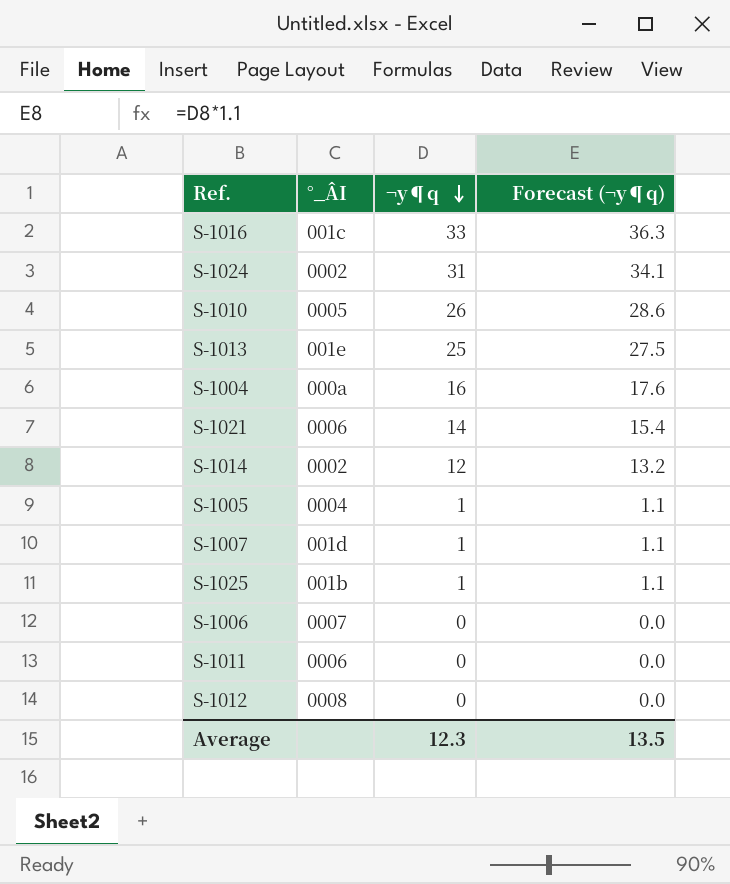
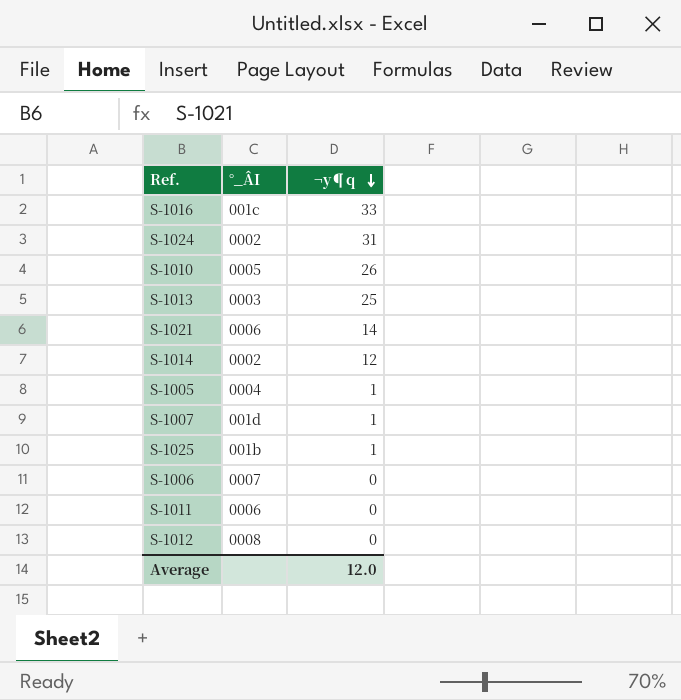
column Forecast (¬y¶q) | formula: [¬y¶q] * 1.1 -> none
row S-1004: 000a | 16 | 17.6 -> none
S-1013 | °_ÂI: 001e -> 0003
Average | ¬y¶q: 12.3 -> 12.0

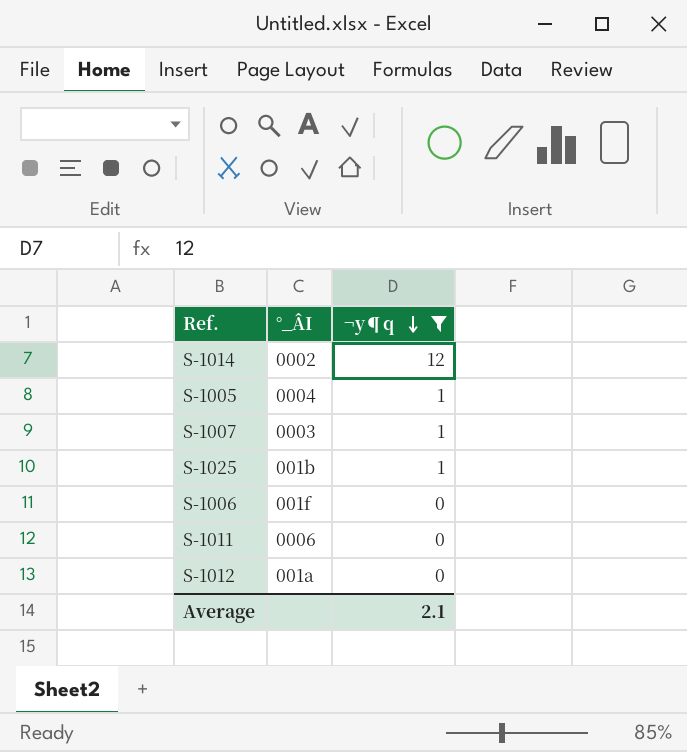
filter: none -> ¬y¶q <= 12
S-1007 | °_ÂI: 001d -> 0003
S-1006 | °_ÂI: 0007 -> 001f
S-1012 | °_ÂI: 0008 -> 001a
Average | ¬y¶q: 12.0 -> 2.1

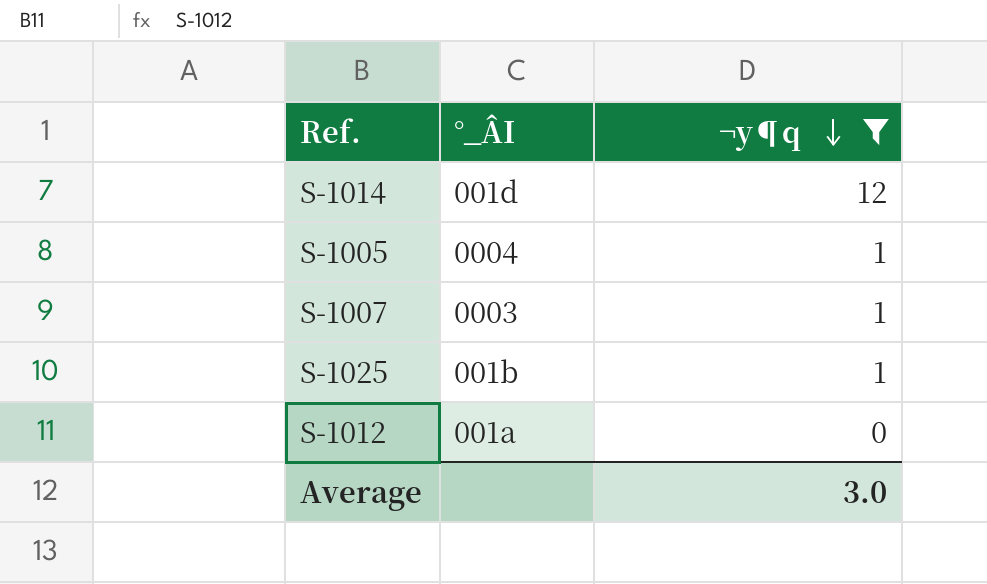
row S-1006: 001f | 0 -> none
row S-1011: 0006 | 0 -> none
S-1014 | °_ÂI: 0002 -> 001d
Average | ¬y¶q: 2.1 -> 3.0

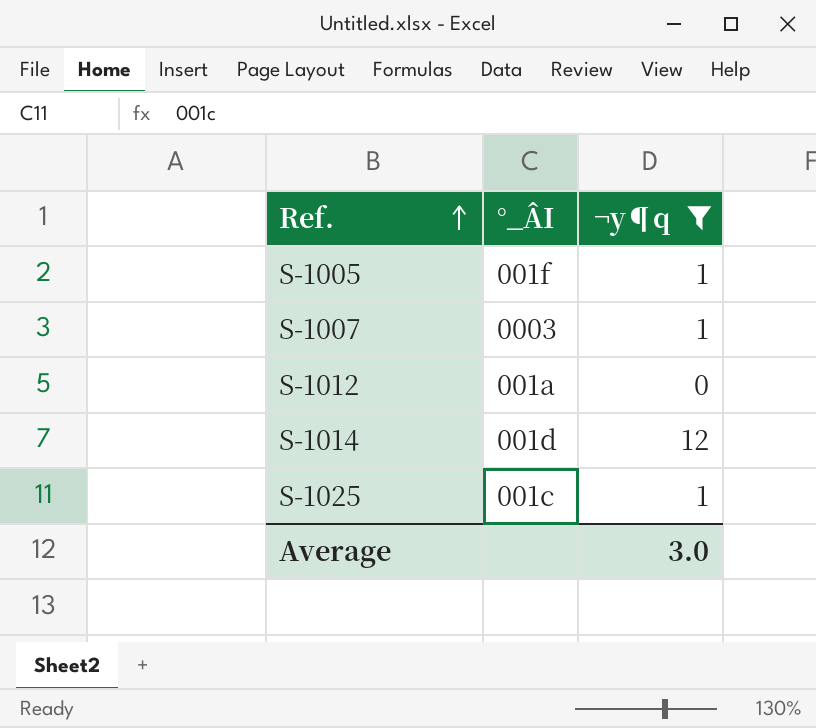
row order: ¬y¶q descending -> Ref. ascending
S-1005 | °_ÂI: 0004 -> 001f
S-1025 | °_ÂI: 001b -> 001c

